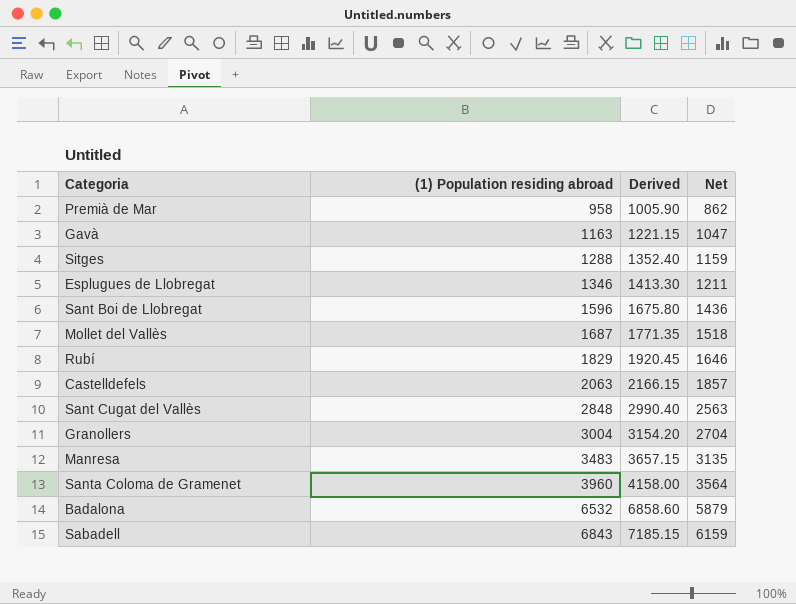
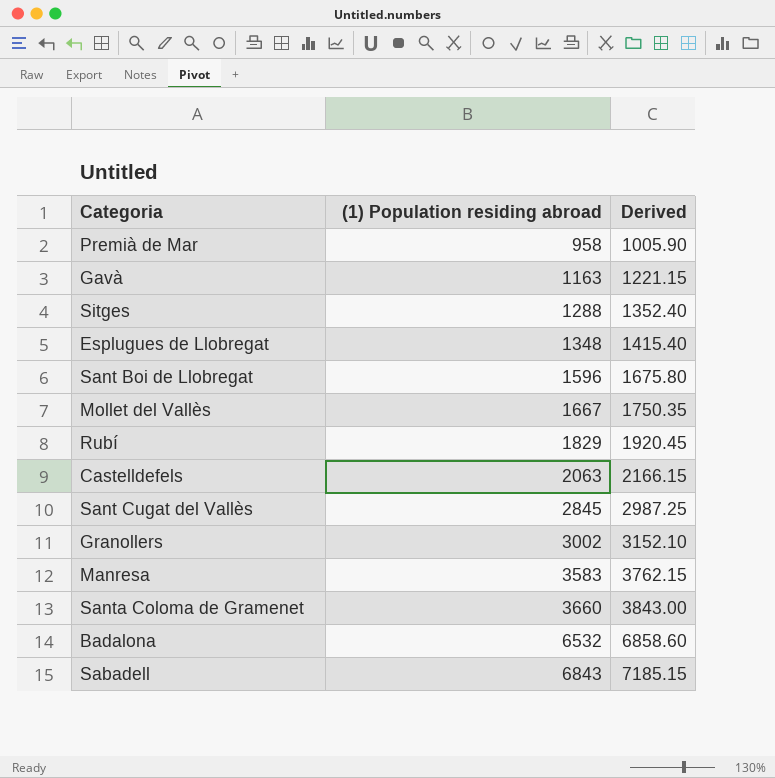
column Net | formula: [(1) Population residing abroad] * 0.9 -> none
Esplugues de Llobregat | (1) Population residing abroad: 1346 -> 1348
Esplugues de Llobregat | Derived: 1413.30 -> 1415.40
Mollet del Vallès | (1) Population residing abroad: 1687 -> 1667
Mollet del Vallès | Derived: 1771.35 -> 1750.35
Sant Cugat del Vallès | (1) Population residing abroad: 2848 -> 2845
Sant Cugat del Vallès | Derived: 2990.40 -> 2987.25
Granollers | (1) Population residing abroad: 3004 -> 3002
Granollers | Derived: 3154.20 -> 3152.10
Manresa | (1) Population residing abroad: 3483 -> 3583
Manresa | Derived: 3657.15 -> 3762.15
Santa Coloma de Gramenet | (1) Population residing abroad: 3960 -> 3660
Santa Coloma de Gramenet | Derived: 4158.00 -> 3843.00

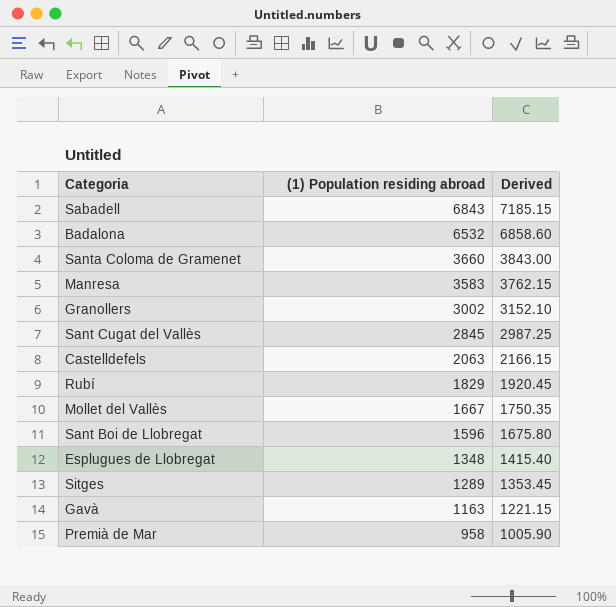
row order: (1) Population residing abroad ascending -> (1) Population residing abroad descending
Sitges | (1) Population residing abroad: 1288 -> 1289
Sitges | Derived: 1352.40 -> 1353.45

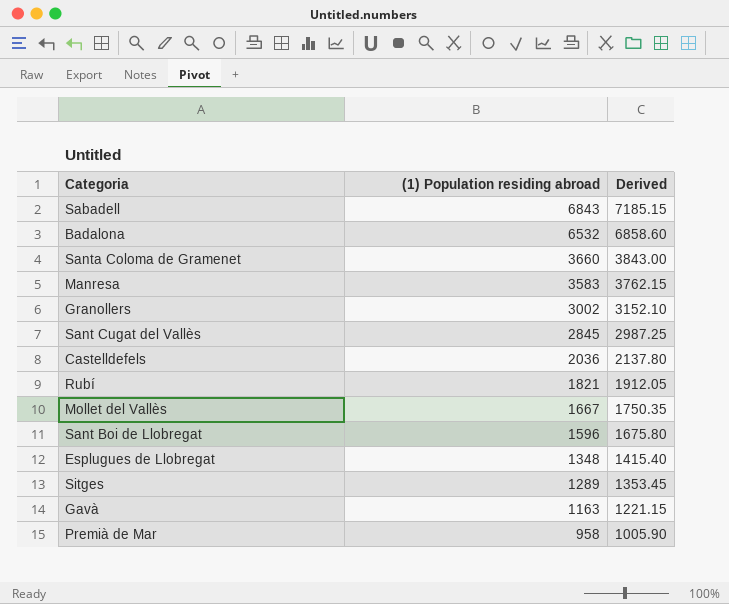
Castelldefels | (1) Population residing abroad: 2063 -> 2036
Castelldefels | Derived: 2166.15 -> 2137.80
Rubí | (1) Population residing abroad: 1829 -> 1821
Rubí | Derived: 1920.45 -> 1912.05

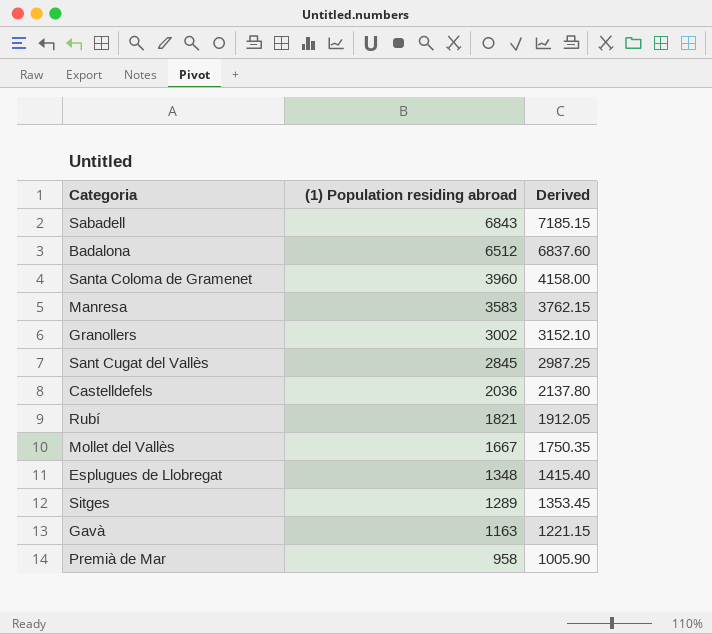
row Sant Boi de Llobregat: 1596 | 1675.80 -> none
Badalona | (1) Population residing abroad: 6532 -> 6512
Badalona | Derived: 6858.60 -> 6837.60
Santa Coloma de Gramenet | (1) Population residing abroad: 3660 -> 3960
Santa Coloma de Gramenet | Derived: 3843.00 -> 4158.00

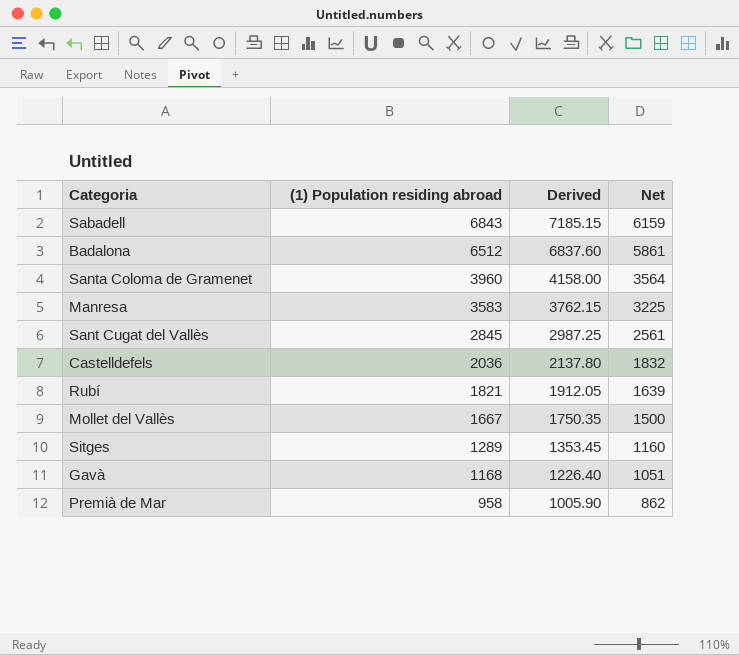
column Net | formula: none -> [(1) Population residing abroad] * 0.9
row Granollers: 3002 | 3152.10 -> none
row Esplugues de Llobregat: 1348 | 1415.40 -> none
Gavà | (1) Population residing abroad: 1163 -> 1168
Gavà | Derived: 1221.15 -> 1226.40

